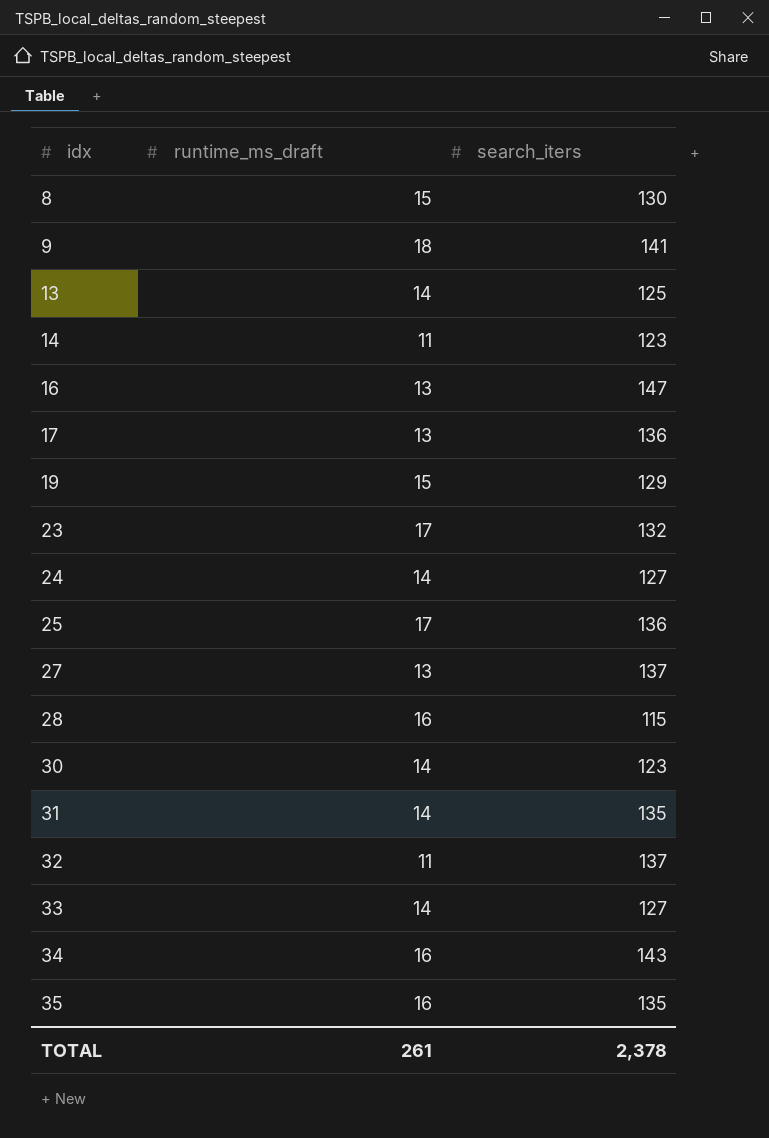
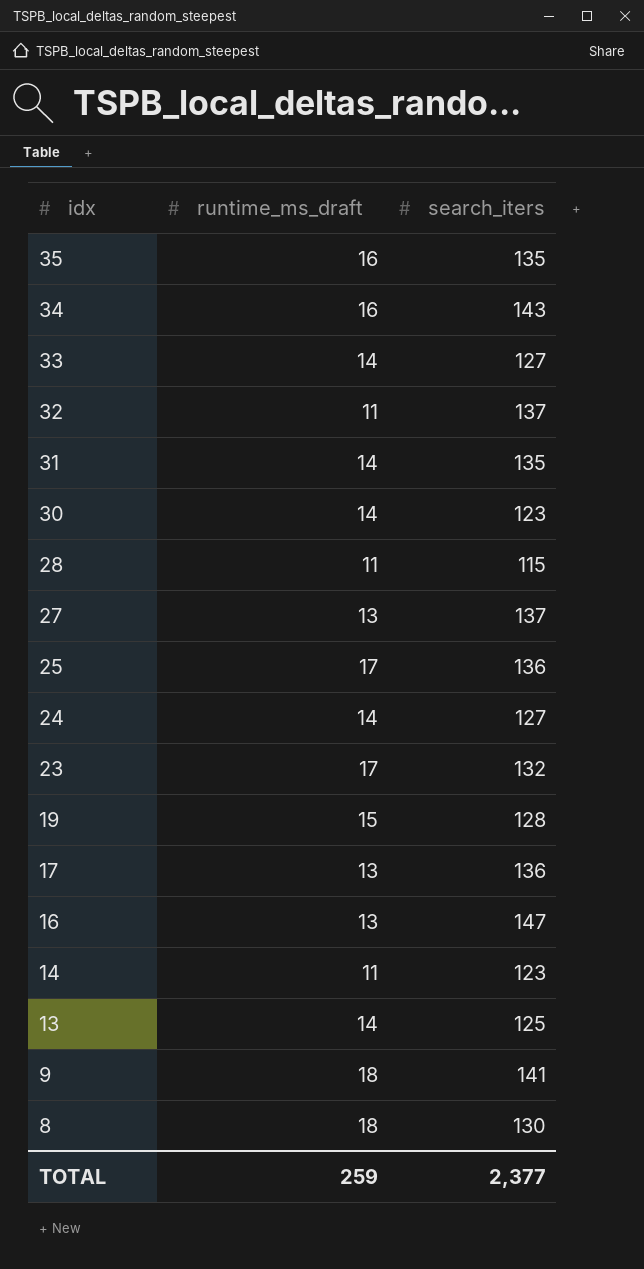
row order: idx ascending -> idx descending
28 | runtime_ms_draft: 16 -> 11
19 | search_iters: 129 -> 128
8 | runtime_ms_draft: 15 -> 18
TOTAL | runtime_ms_draft: 261 -> 259
TOTAL | search_iters: 2,378 -> 2,377

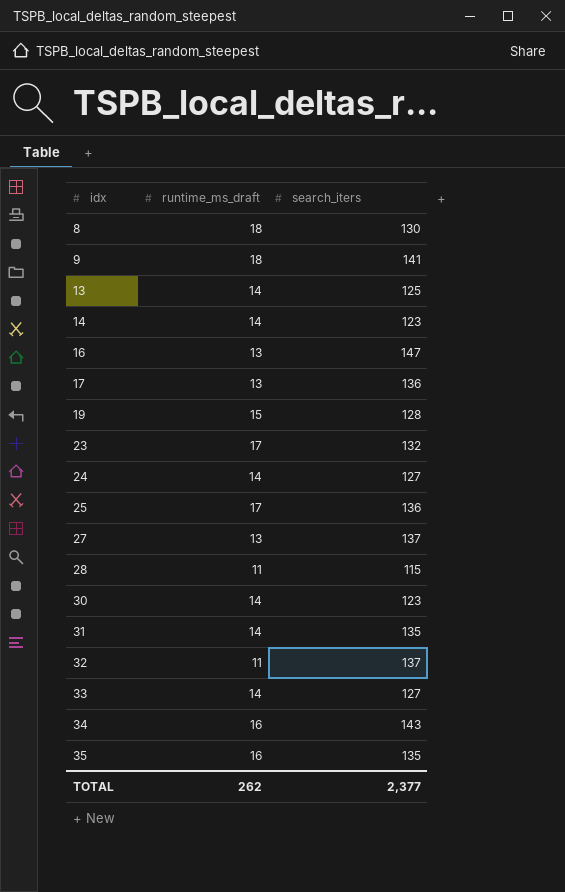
row order: idx descending -> idx ascending
14 | runtime_ms_draft: 11 -> 14
TOTAL | runtime_ms_draft: 259 -> 262

